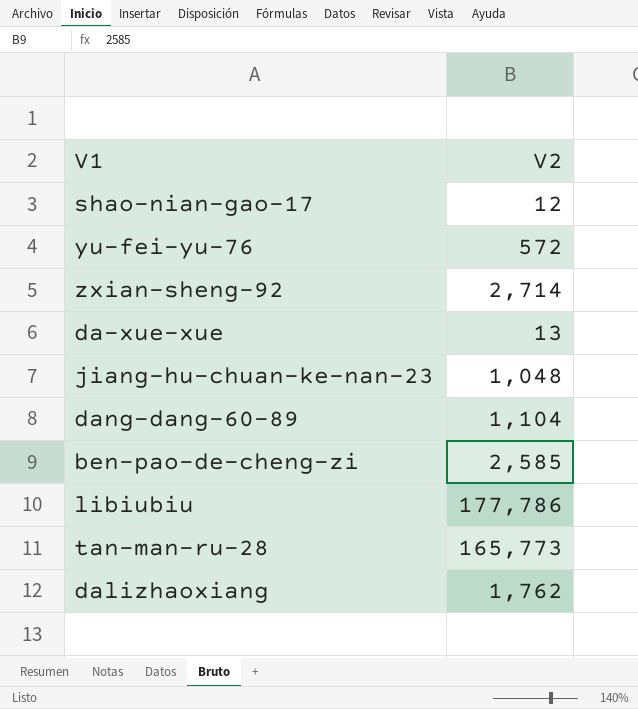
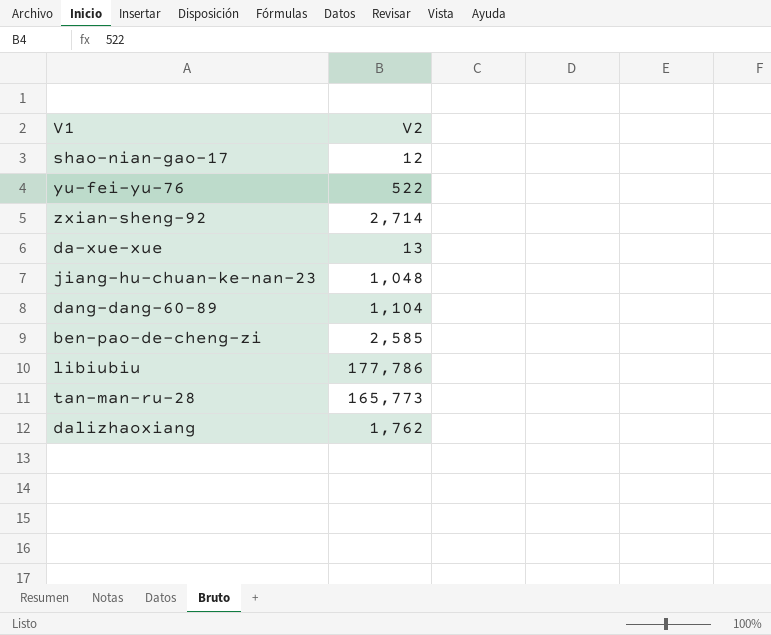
yu-fei-yu-76 | V2: 572 -> 522

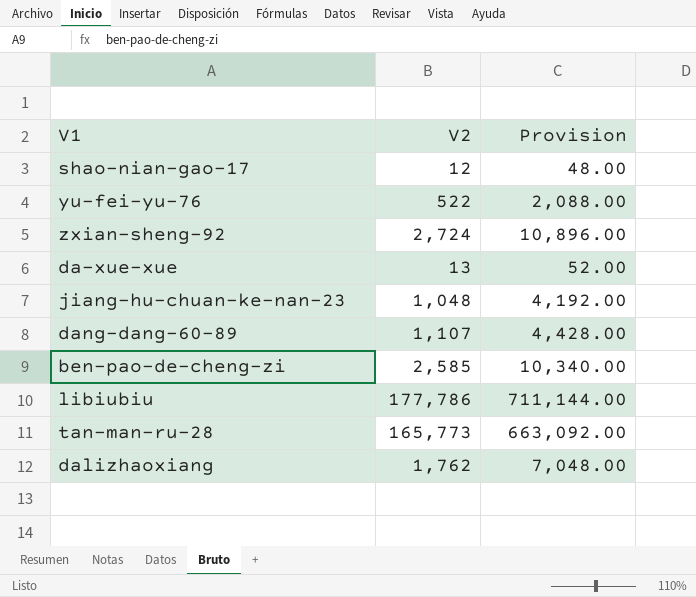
column Provision | formula: none -> [V2] * 4
zxian-sheng-92 | V2: 2,714 -> 2,724
dang-dang-60-89 | V2: 1,104 -> 1,107

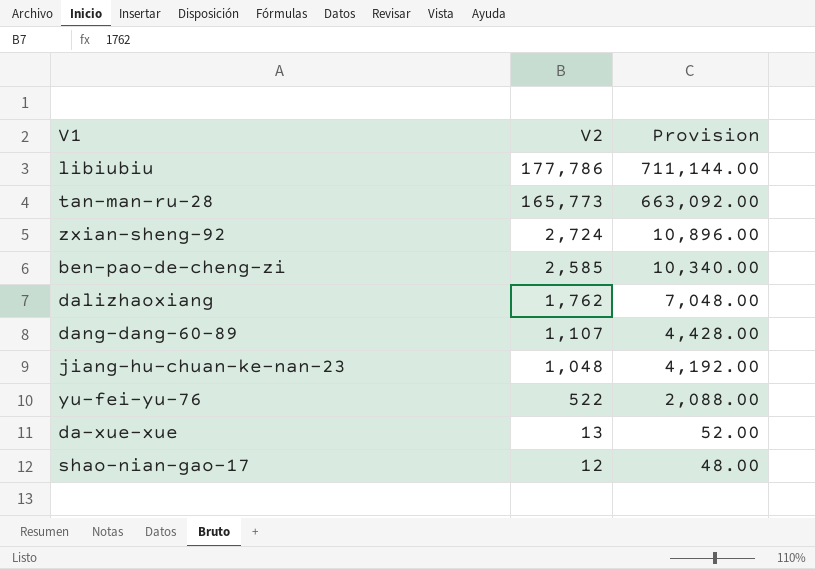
row order: none -> V2 descending

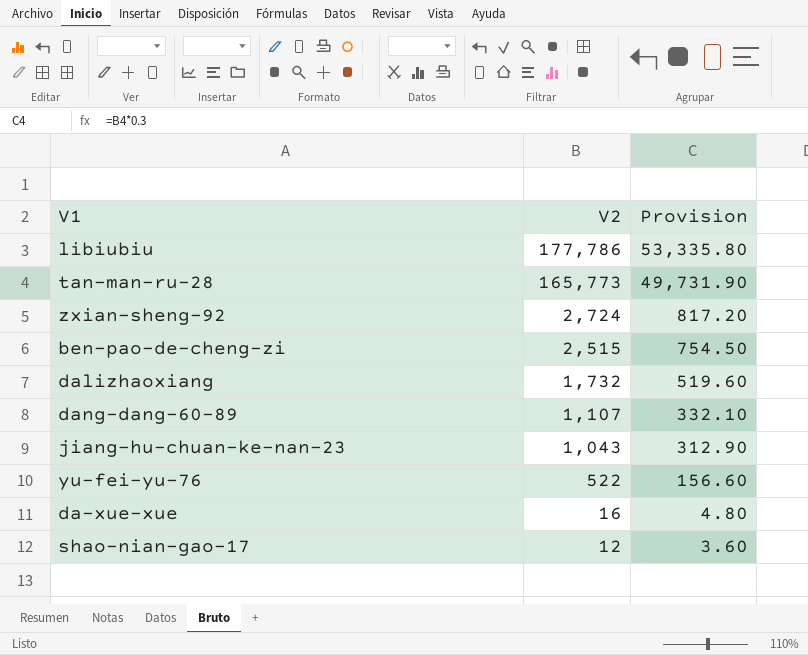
column Provision | formula: [V2] * 4 -> [V2] * 0.3
ben-pao-de-cheng-zi | V2: 2,585 -> 2,515
dalizhaoxiang | V2: 1,762 -> 1,732
jiang-hu-chuan-ke-nan-23 | V2: 1,048 -> 1,043
da-xue-xue | V2: 13 -> 16

